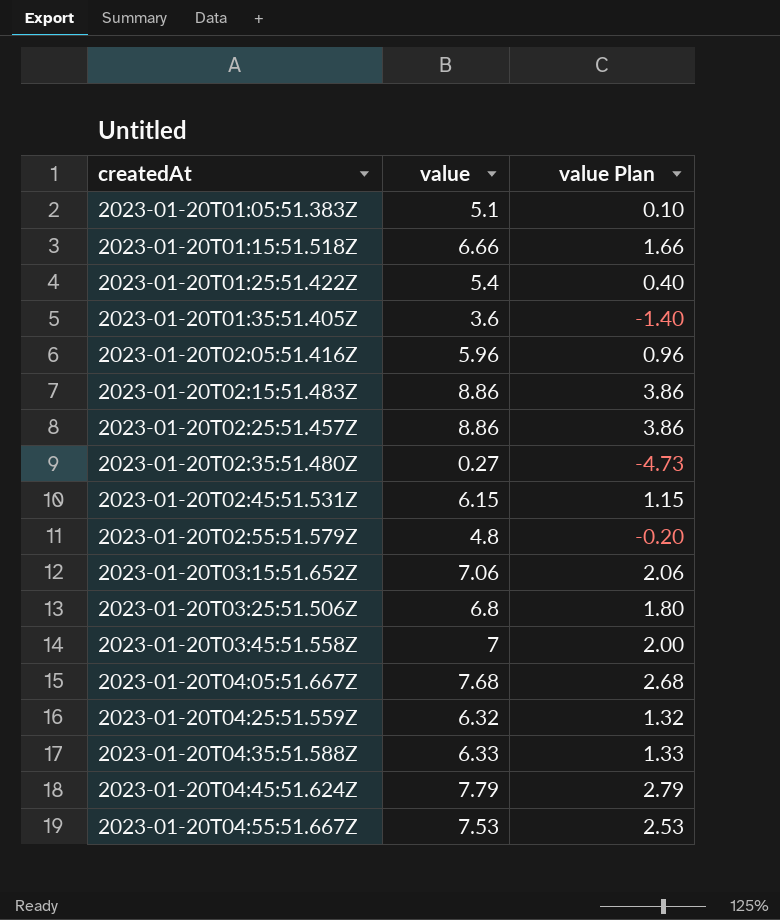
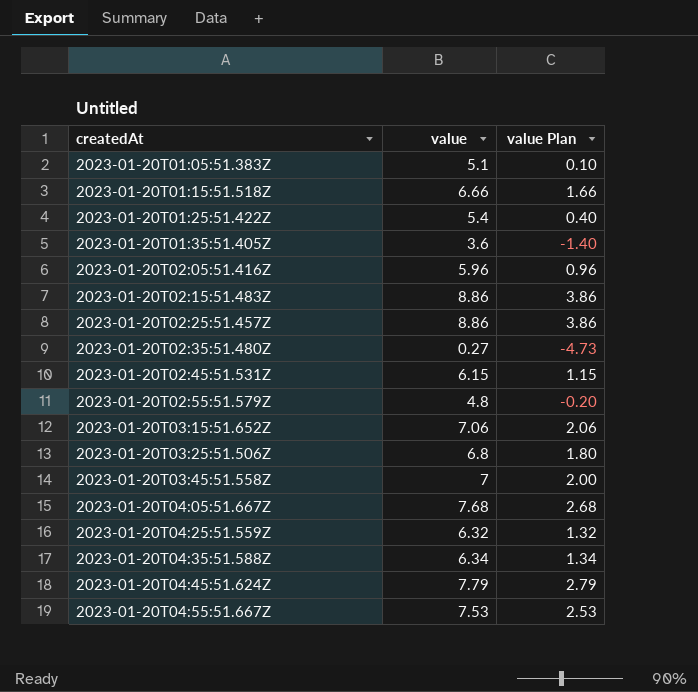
2023-01-20T04:35:51.588Z | value: 6.33 -> 6.34
2023-01-20T04:35:51.588Z | value Plan: 1.33 -> 1.34

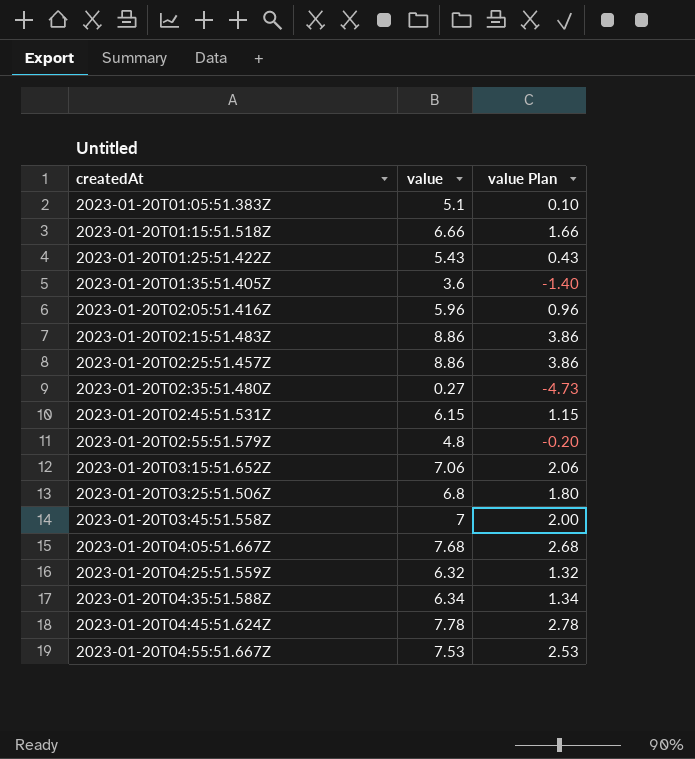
2023-01-20T01:25:51.422Z | value: 5.4 -> 5.43
2023-01-20T01:25:51.422Z | value Plan: 0.40 -> 0.43
2023-01-20T04:45:51.624Z | value: 7.79 -> 7.78
2023-01-20T04:45:51.624Z | value Plan: 2.79 -> 2.78

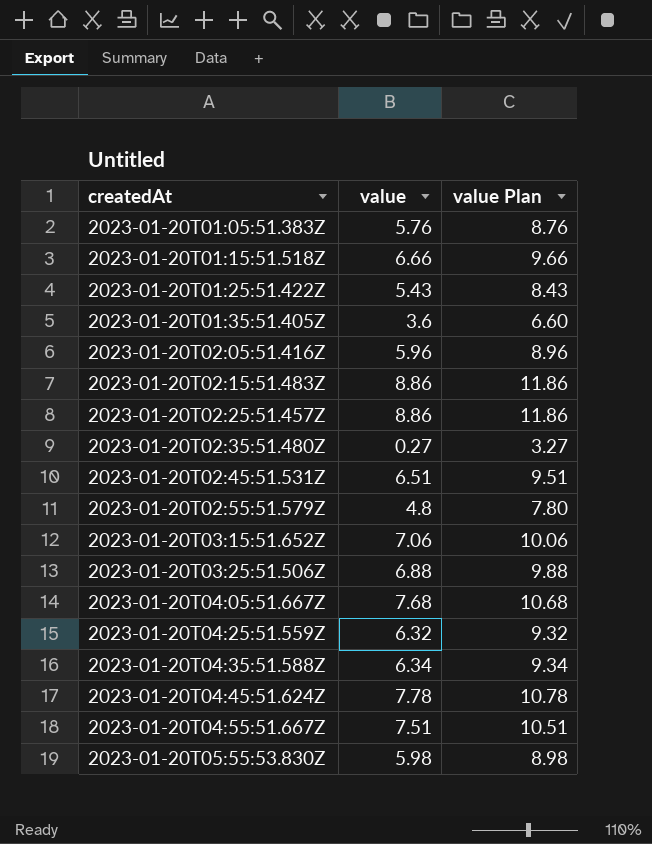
column value Plan | formula: [value] - 5 -> [value] + 3
row 2023-01-20T03:45:51.558Z: 7 | 2.00 -> none
2023-01-20T01:05:51.383Z | value: 5.1 -> 5.76
2023-01-20T02:45:51.531Z | value: 6.15 -> 6.51
2023-01-20T03:25:51.506Z | value: 6.8 -> 6.88
2023-01-20T04:55:51.667Z | value: 7.53 -> 7.51
row 2023-01-20T05:55:53.830Z: none -> 5.98 | 8.98

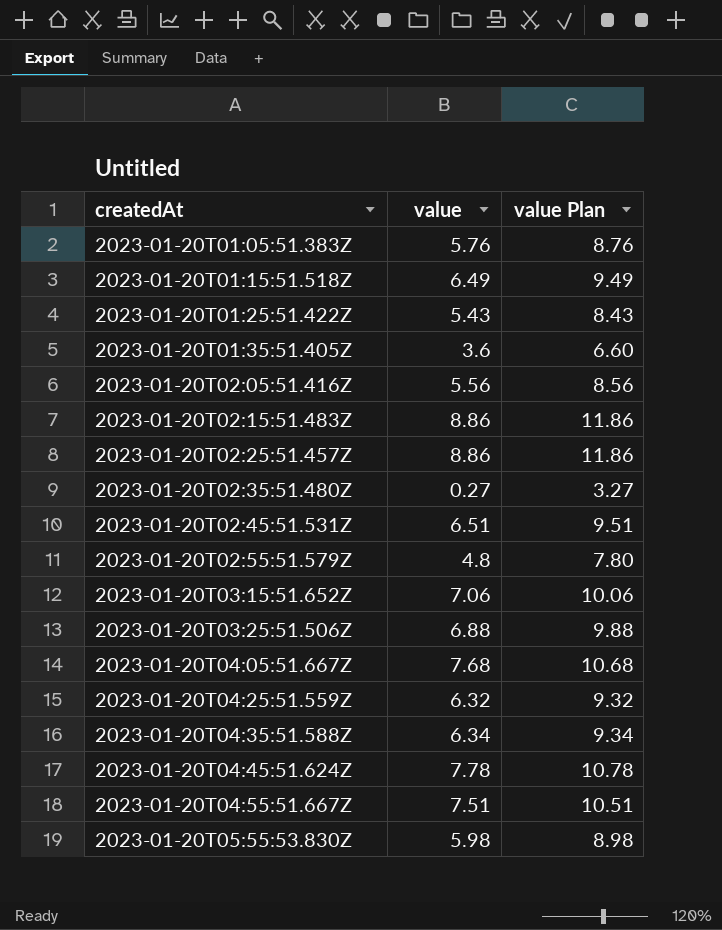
2023-01-20T01:15:51.518Z | value: 6.66 -> 6.49
2023-01-20T01:15:51.518Z | value Plan: 9.66 -> 9.49
2023-01-20T02:05:51.416Z | value: 5.96 -> 5.56
2023-01-20T02:05:51.416Z | value Plan: 8.96 -> 8.56

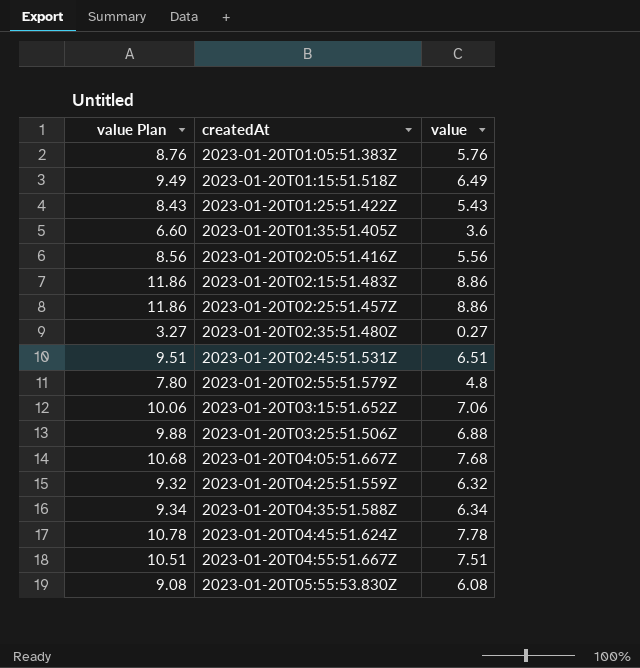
column value Plan | position: 3 -> 1
2023-01-20T05:55:53.830Z | value Plan: 8.98 -> 9.08
2023-01-20T05:55:53.830Z | value: 5.98 -> 6.08

